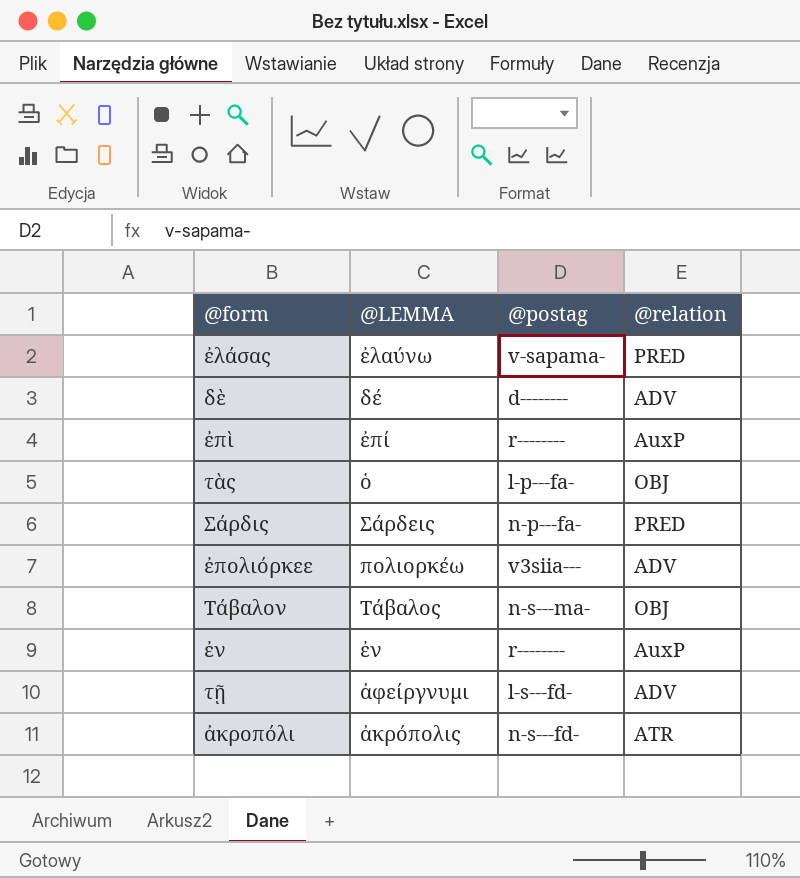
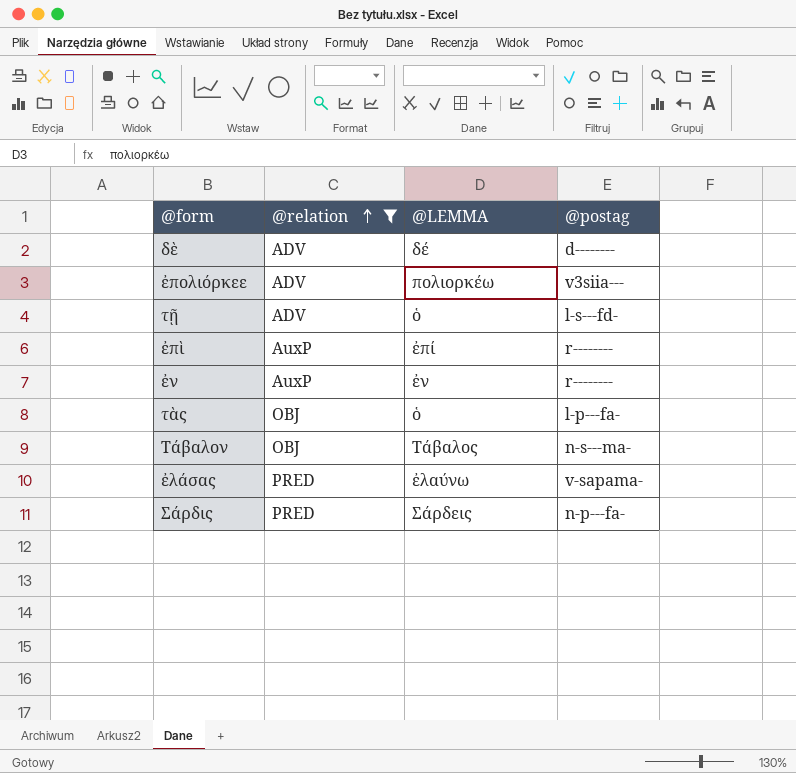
filter: none -> @relation != ATR
row order: none -> @relation ascending
column @relation | position: 4 -> 2
τῇ | @LEMMA: ἀφείργνυμι -> ὁ

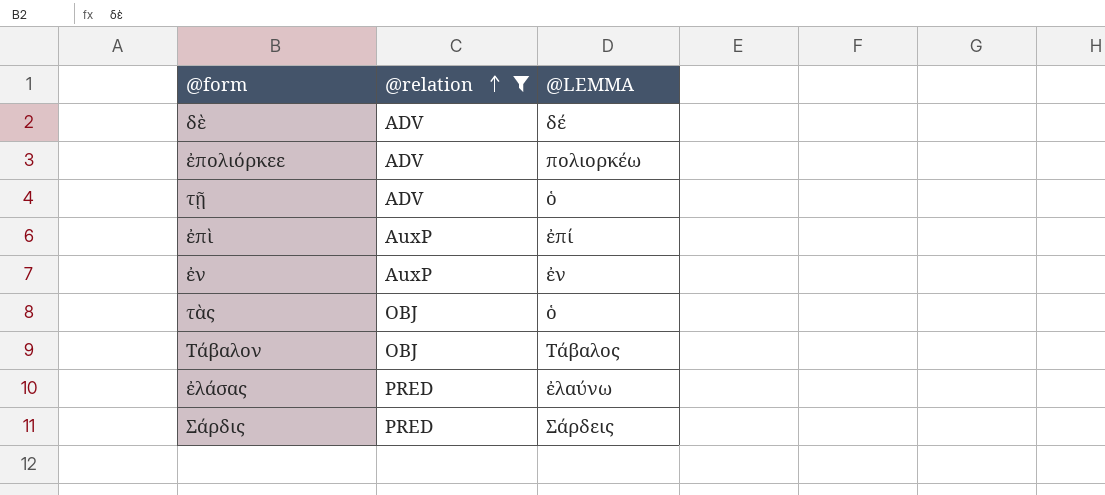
column @postag | position: 4 -> none

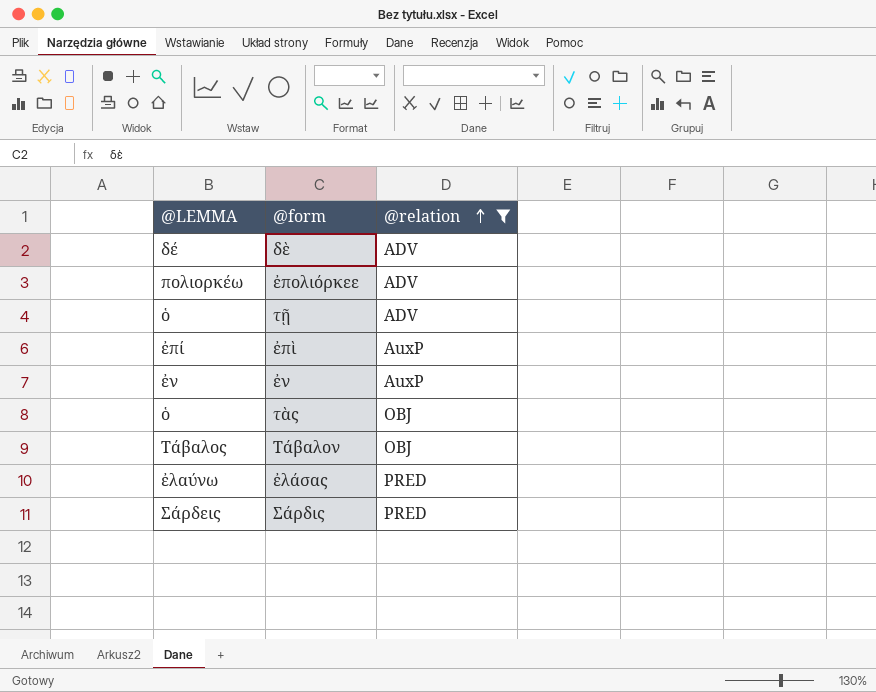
column @LEMMA | position: 3 -> 1

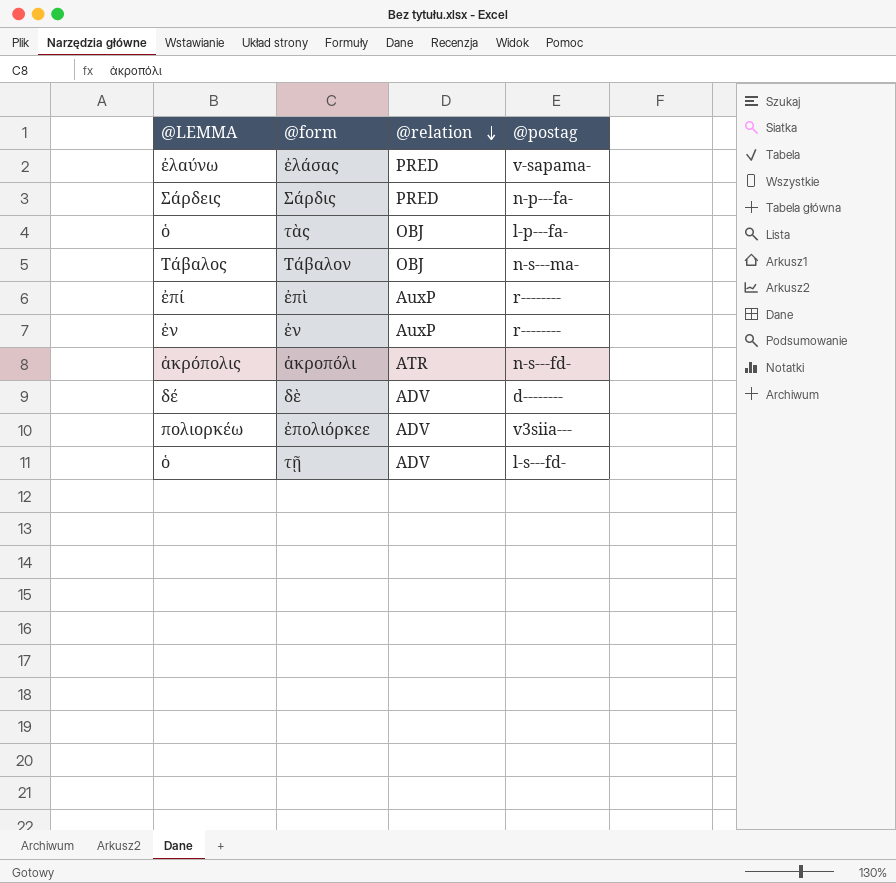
filter: @relation != ATR -> none
row order: @relation ascending -> @relation descending
column @postag | position: none -> 4

